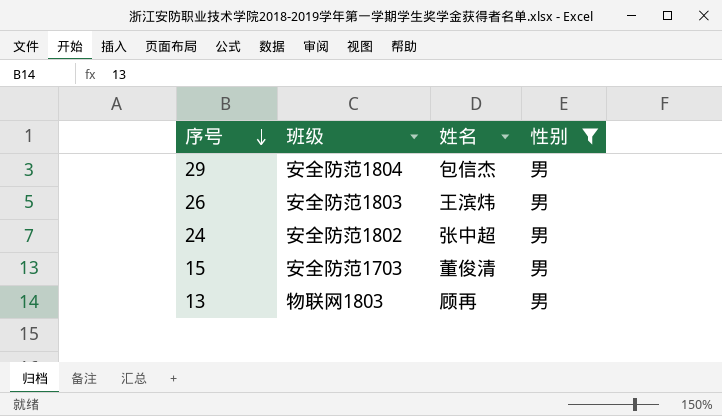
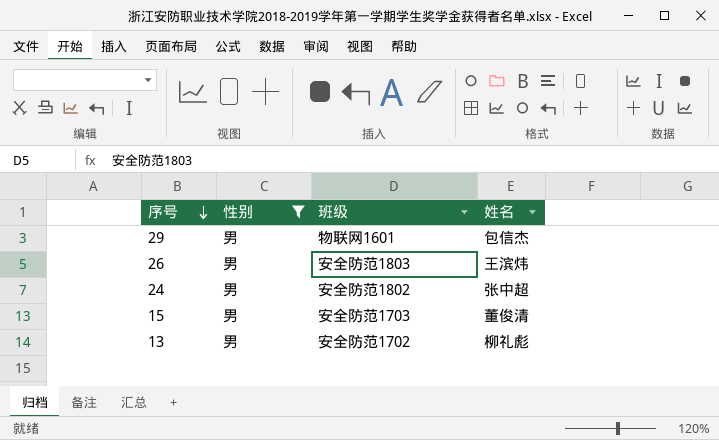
column 性别 | position: 4 -> 2
29 | 班级: 安全防范1804 -> 物联网1601
13 | 班级: 物联网1803 -> 安全防范1702
13 | 姓名: 顾再 -> 柳礼彪

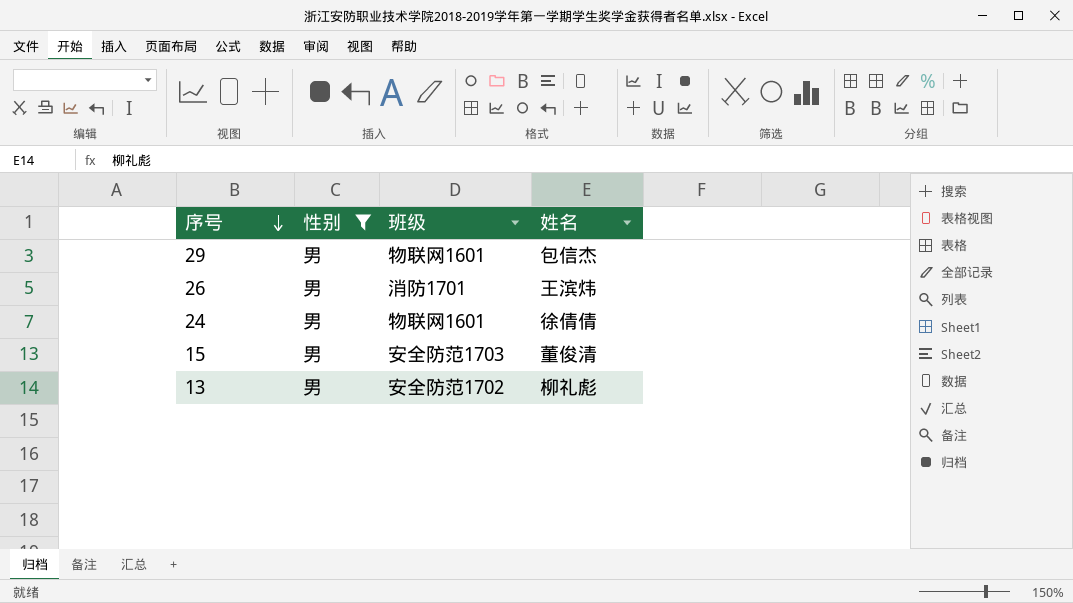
26 | 班级: 安全防范1803 -> 消防1701
24 | 班级: 安全防范1802 -> 物联网1601
24 | 姓名: 张中超 -> 徐倩倩

